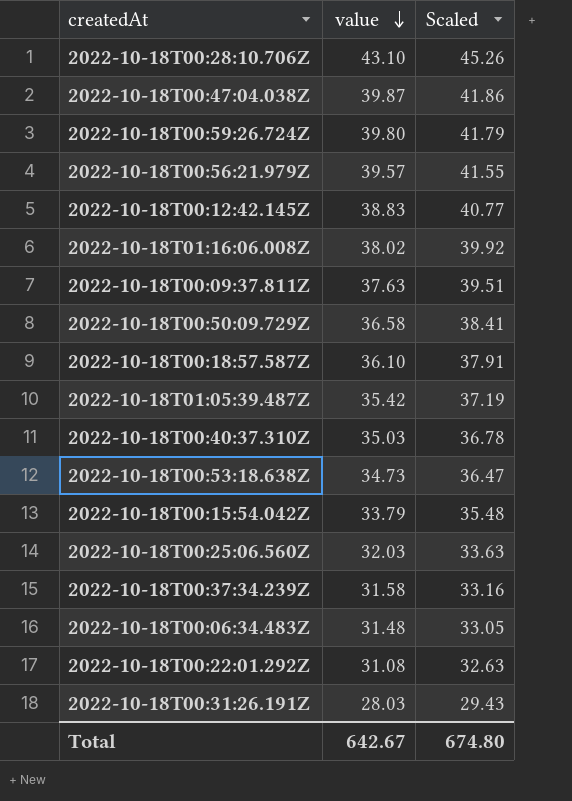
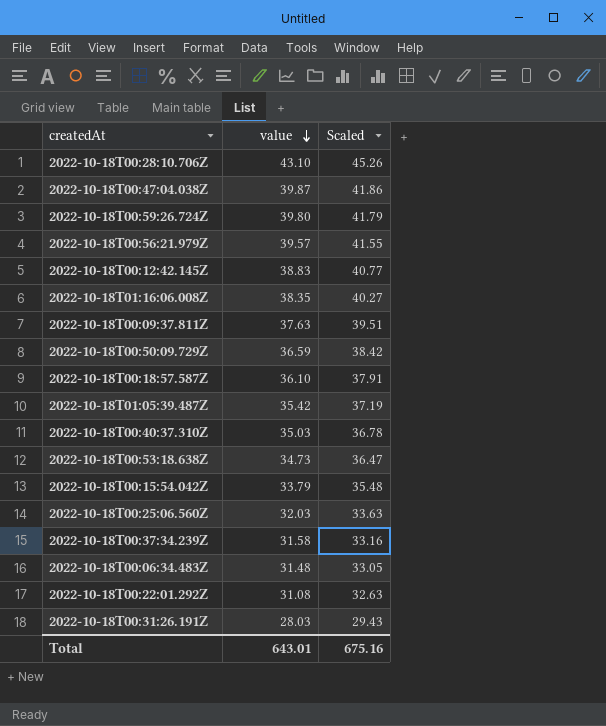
2022-10-18T01:16:06.008Z | value: 38.02 -> 38.35
2022-10-18T01:16:06.008Z | Scaled: 39.92 -> 40.27
2022-10-18T00:50:09.729Z | value: 36.58 -> 36.59
2022-10-18T00:50:09.729Z | Scaled: 38.41 -> 38.42
Total | value: 642.67 -> 643.01
Total | Scaled: 674.80 -> 675.16

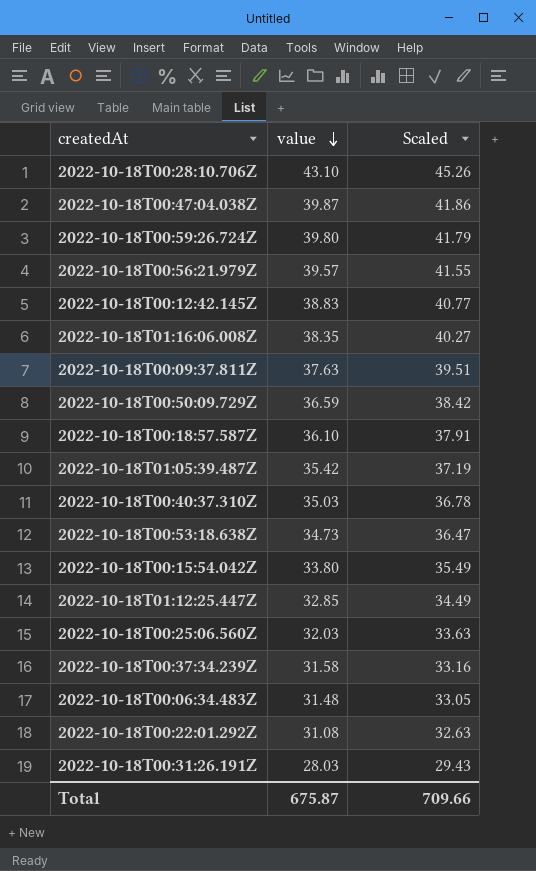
2022-10-18T00:15:54.042Z | value: 33.79 -> 33.80
2022-10-18T00:15:54.042Z | Scaled: 35.48 -> 35.49
row 2022-10-18T01:12:25.447Z: none -> 32.85 | 34.49
Total | value: 643.01 -> 675.87
Total | Scaled: 675.16 -> 709.66

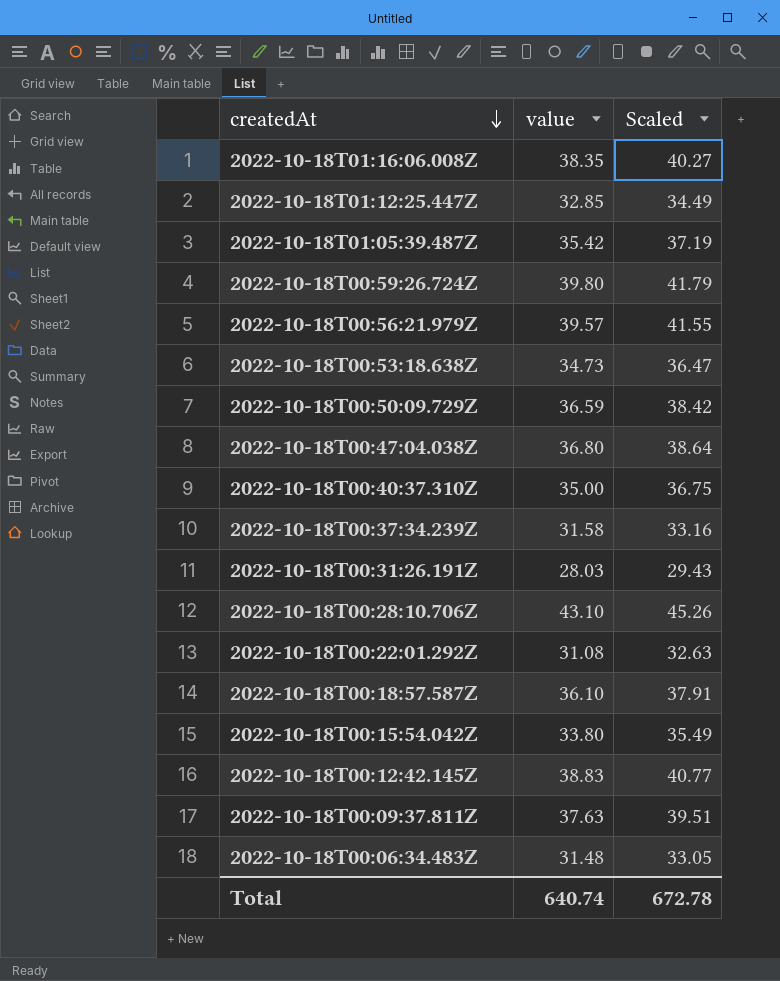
row order: value descending -> createdAt descending
row 2022-10-18T00:25:06.560Z: 32.03 | 33.63 -> none
2022-10-18T00:47:04.038Z | value: 39.87 -> 36.80
2022-10-18T00:47:04.038Z | Scaled: 41.86 -> 38.64
2022-10-18T00:40:37.310Z | value: 35.03 -> 35.00
2022-10-18T00:40:37.310Z | Scaled: 36.78 -> 36.75
Total | value: 675.87 -> 640.74
Total | Scaled: 709.66 -> 672.78

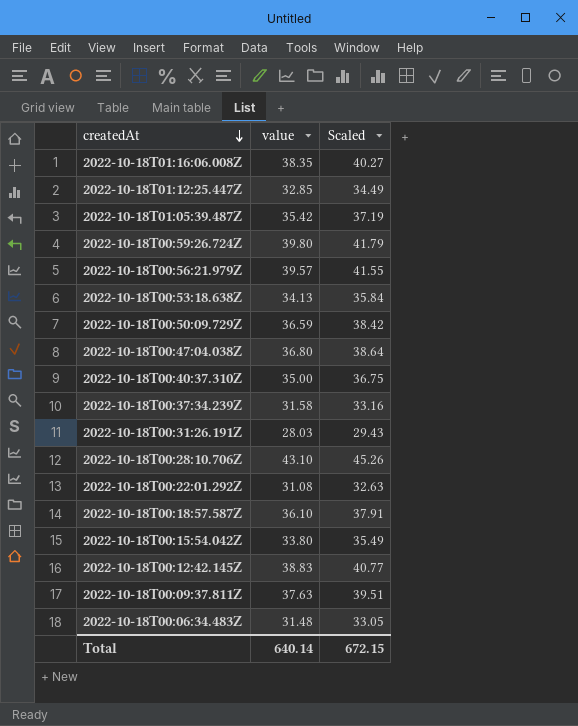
2022-10-18T00:53:18.638Z | value: 34.73 -> 34.13
2022-10-18T00:53:18.638Z | Scaled: 36.47 -> 35.84
Total | value: 640.74 -> 640.14
Total | Scaled: 672.78 -> 672.15

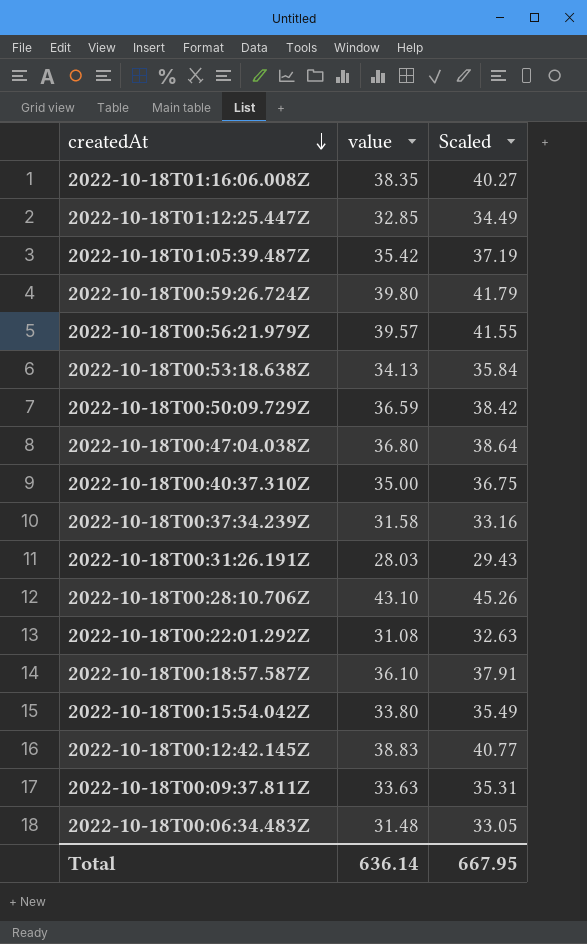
2022-10-18T00:09:37.811Z | value: 37.63 -> 33.63
2022-10-18T00:09:37.811Z | Scaled: 39.51 -> 35.31
Total | value: 640.14 -> 636.14
Total | Scaled: 672.15 -> 667.95

